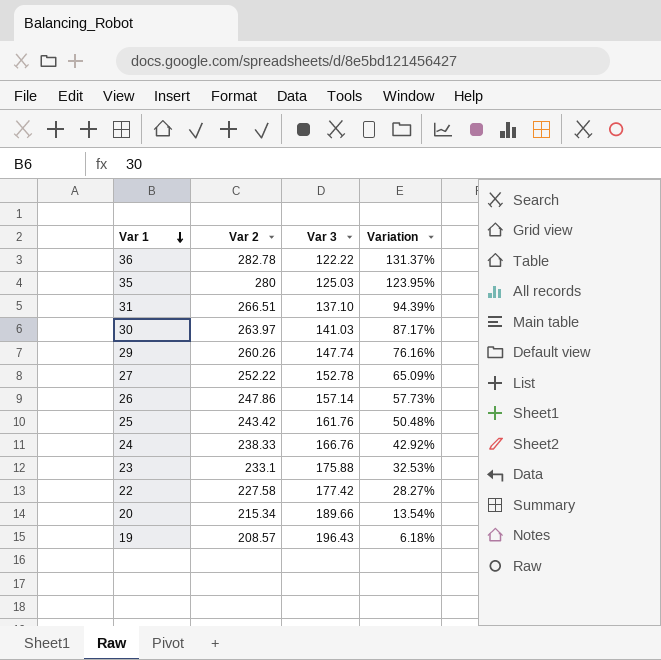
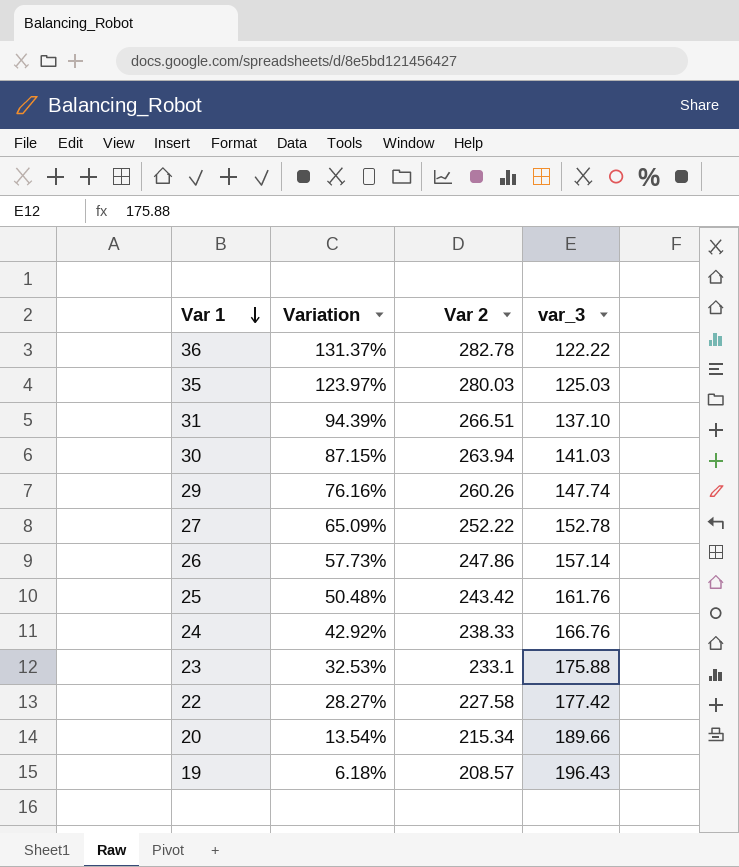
column Variation | position: 4 -> 2
column name: Var 3 -> var_3
35 | Variation: 123.95% -> 123.97%
35 | Var 2: 280 -> 280.03
30 | Variation: 87.17% -> 87.15%
30 | Var 2: 263.97 -> 263.94

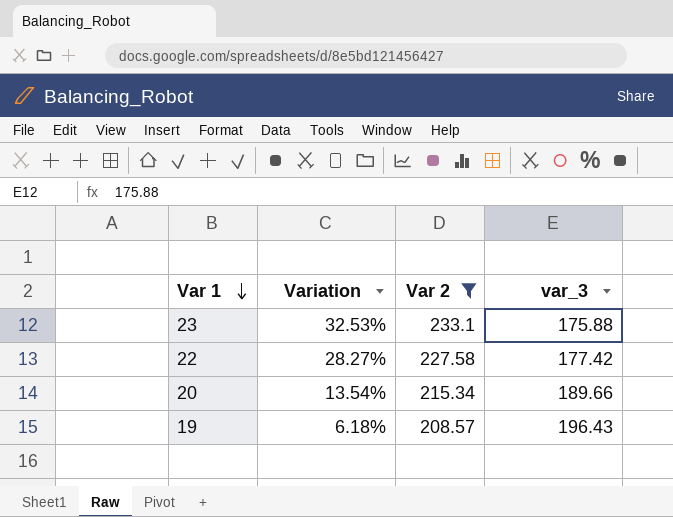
filter: none -> Var 2 <= 233.1

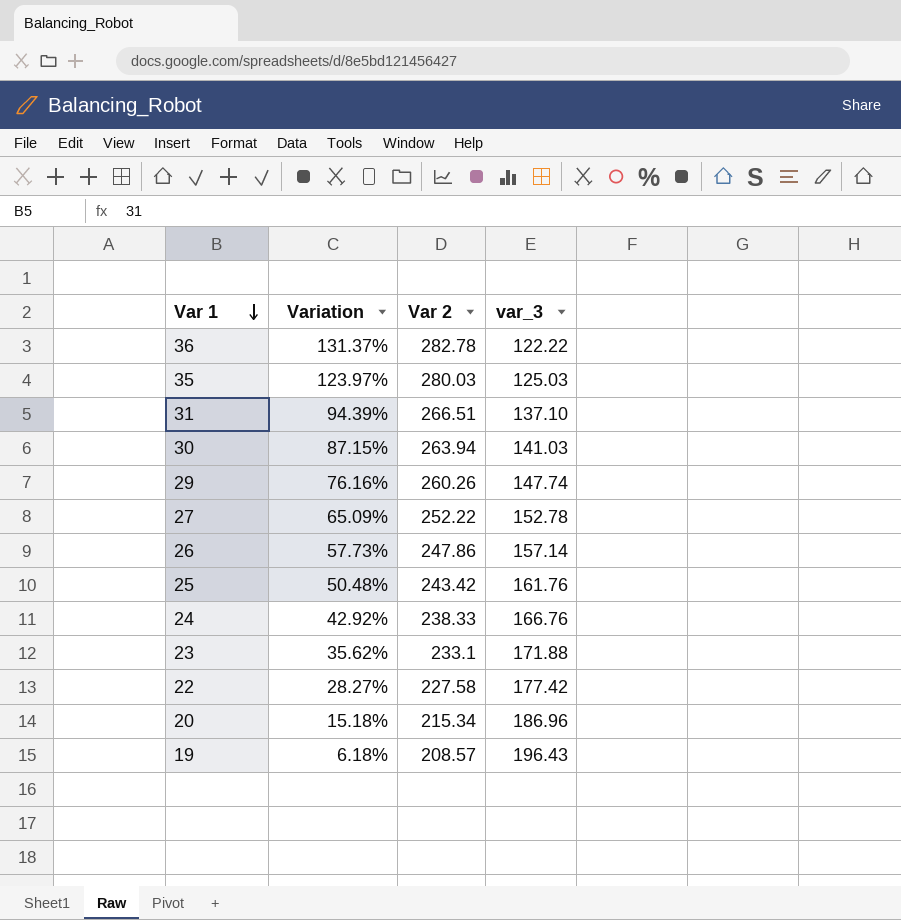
filter: Var 2 <= 233.1 -> none
23 | Variation: 32.53% -> 35.62%
23 | var_3: 175.88 -> 171.88
20 | Variation: 13.54% -> 15.18%
20 | var_3: 189.66 -> 186.96

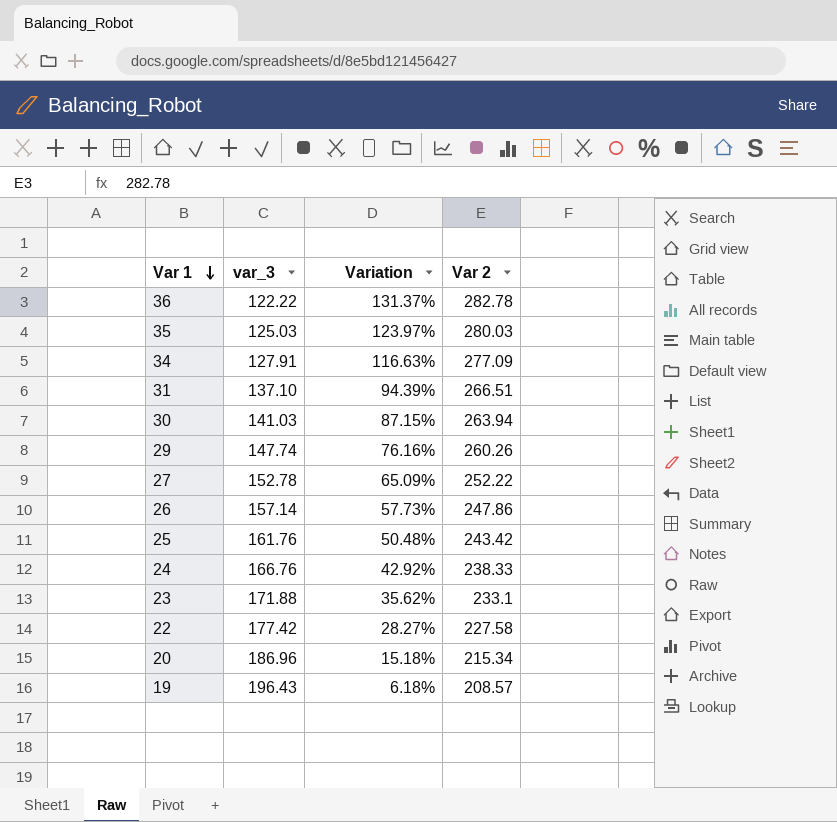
column var_3 | position: 4 -> 2
row 34: none -> 127.91 | 116.63% | 277.09

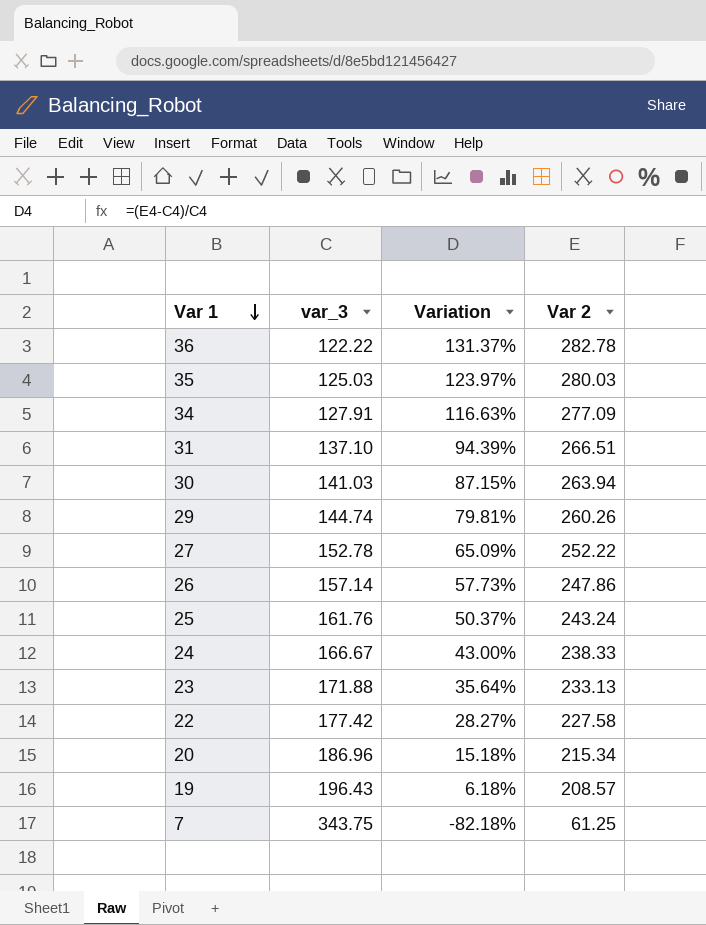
29 | var_3: 147.74 -> 144.74
29 | Variation: 76.16% -> 79.81%
25 | Variation: 50.48% -> 50.37%
25 | Var 2: 243.42 -> 243.24
24 | var_3: 166.76 -> 166.67
24 | Variation: 42.92% -> 43.00%
23 | Variation: 35.62% -> 35.64%
23 | Var 2: 233.1 -> 233.13
row 7: none -> 343.75 | -82.18% | 61.25

